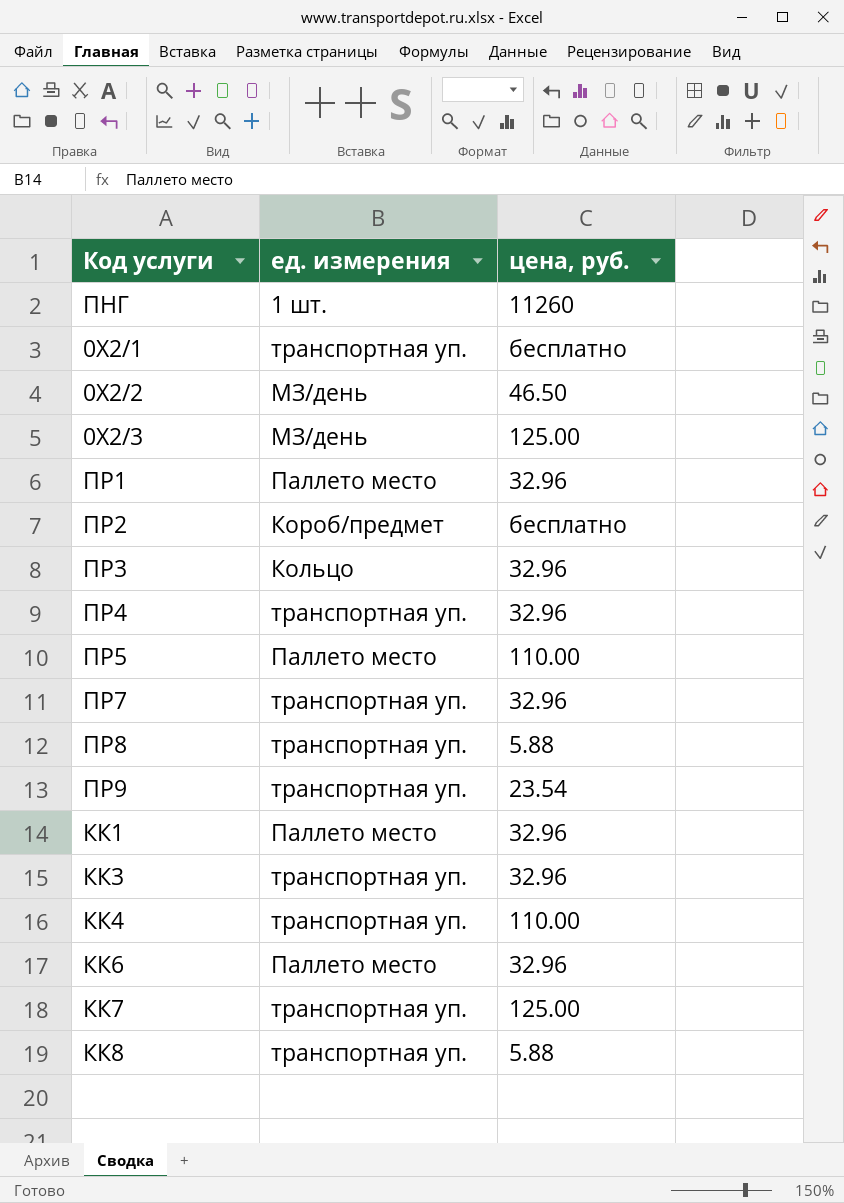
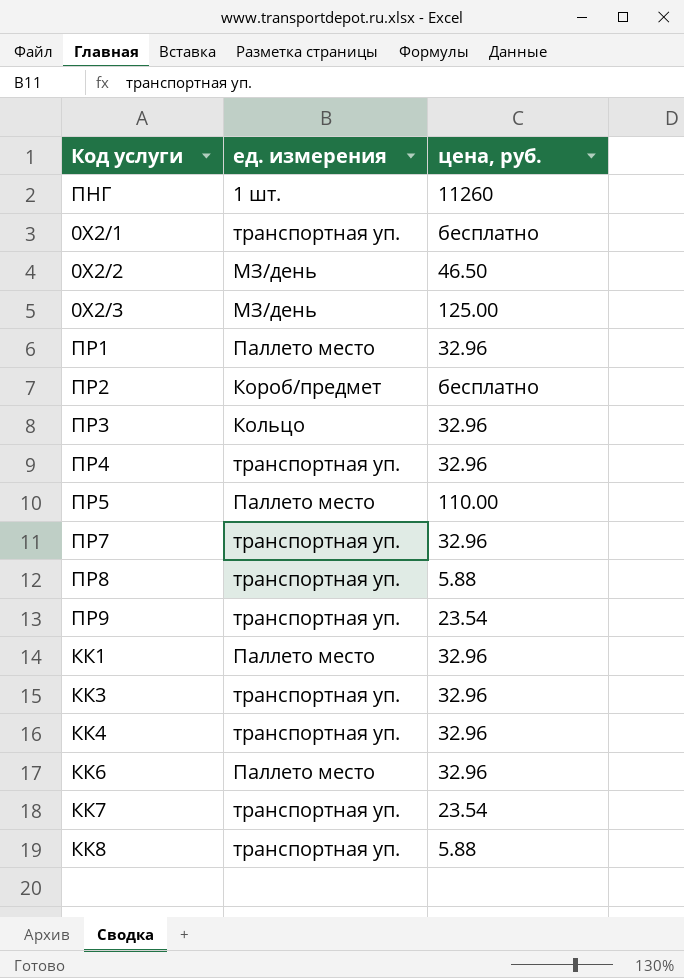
КК4 | цена, руб.: 110.00 -> 32.96
КК7 | цена, руб.: 125.00 -> 23.54

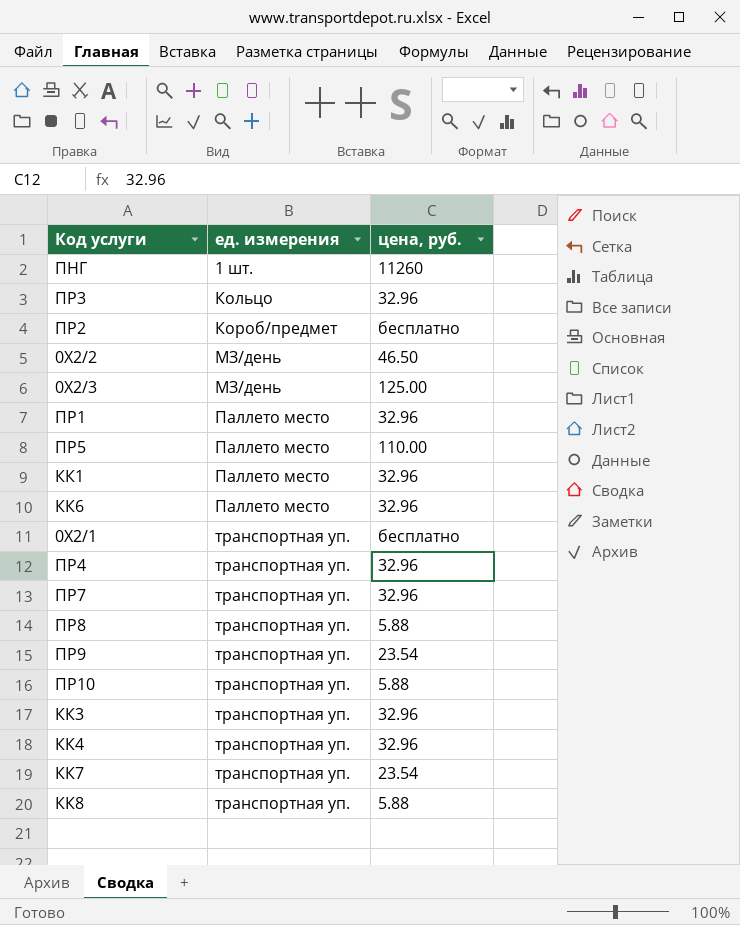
row order: none -> ед. измерения ascending
row ПР10: none -> транспортная уп. | 5.88

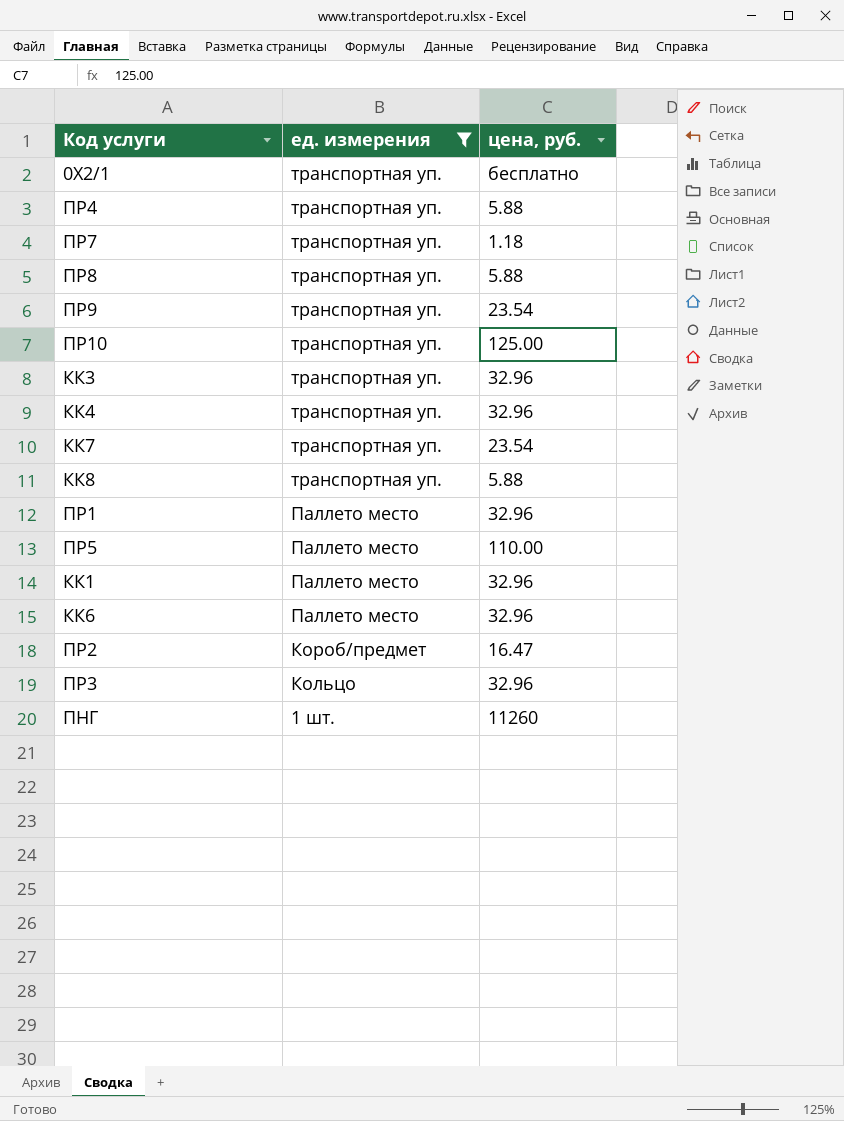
filter: none -> ед. измерения != МЗ/день
row order: ед. измерения ascending -> ед. измерения descending
ПР4 | цена, руб.: 32.96 -> 5.88
ПР7 | цена, руб.: 32.96 -> 1.18
ПР10 | цена, руб.: 5.88 -> 125.00
ПР2 | цена, руб.: бесплатно -> 16.47

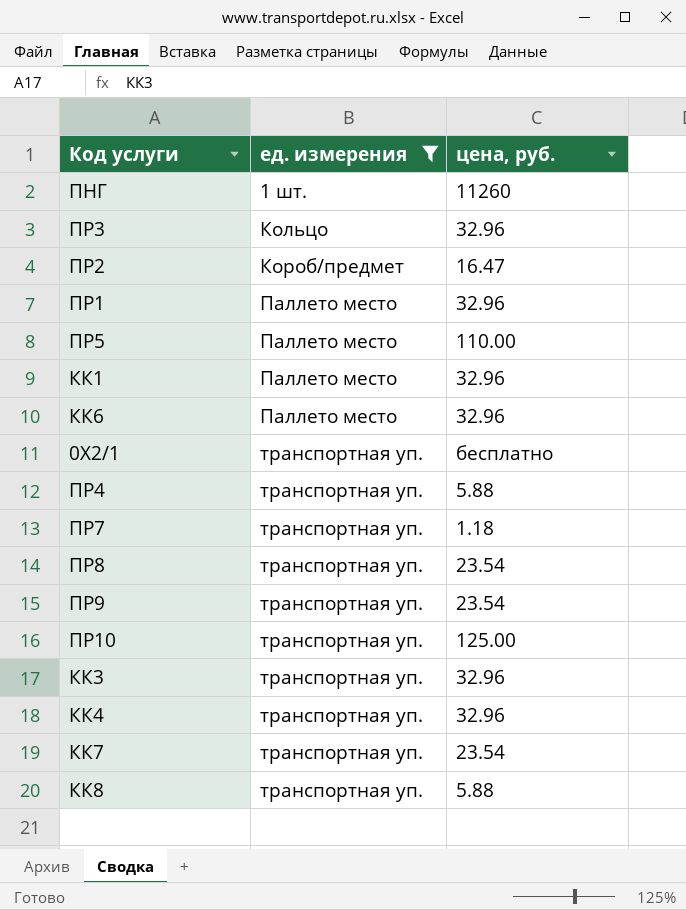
row order: ед. измерения descending -> ед. измерения ascending
ПР8 | цена, руб.: 5.88 -> 23.54

